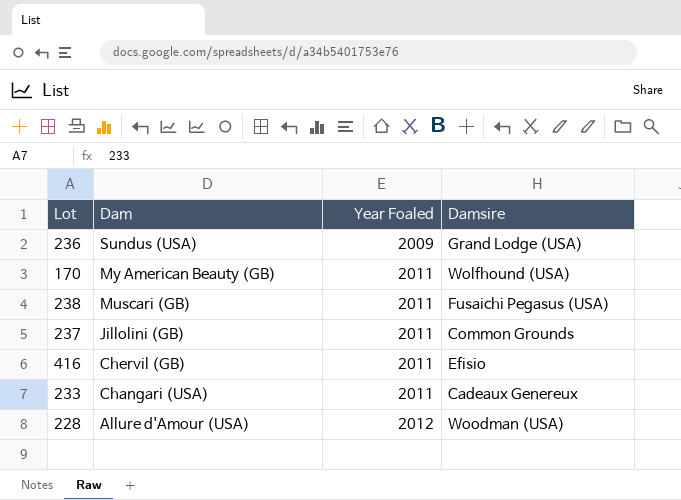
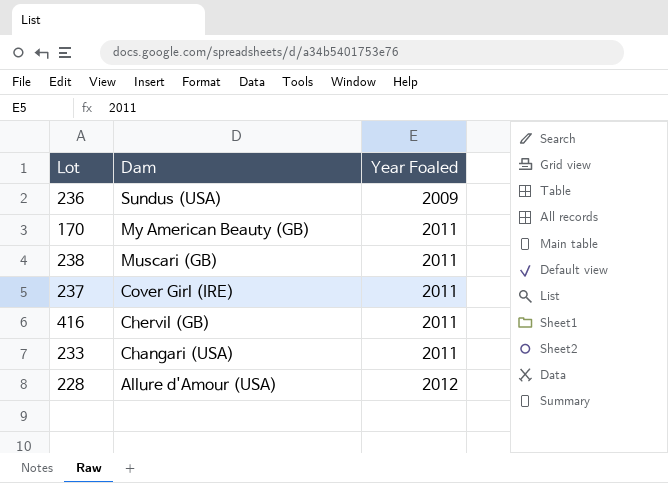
column Damsire | position: 4 -> none
237 | Dam: Jillolini (GB) -> Cover Girl (IRE)

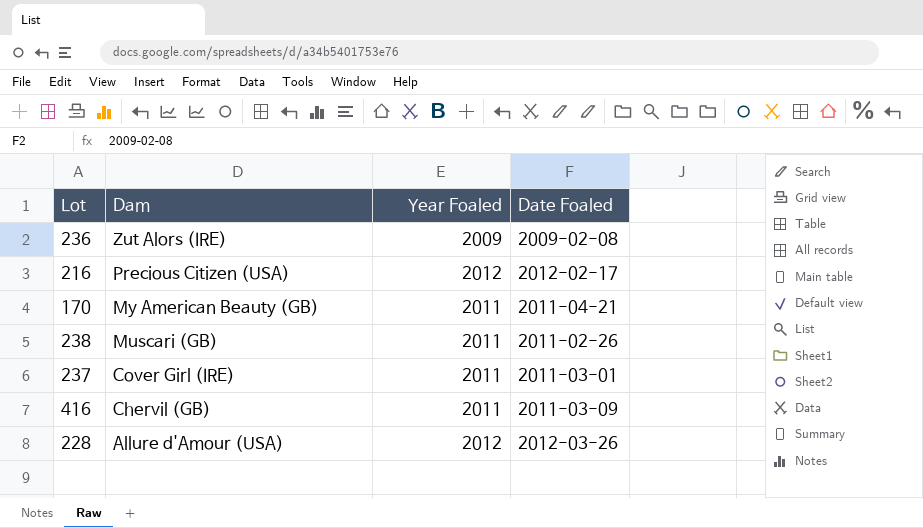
column Date Foaled | position: none -> 4
row 233: Changari (USA) | 2011 -> none
236 | Dam: Sundus (USA) -> Zut Alors (IRE)
row 216: none -> Precious Citizen (USA) | 2012 | 2012-02-17

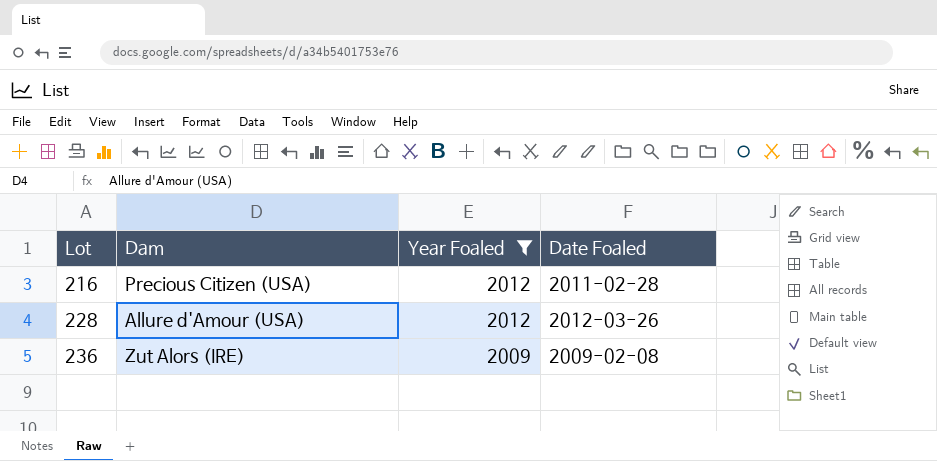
filter: none -> Year Foaled != 2011
row order: Dam descending -> Lot ascending
216 | Date Foaled: 2012-02-17 -> 2011-02-28

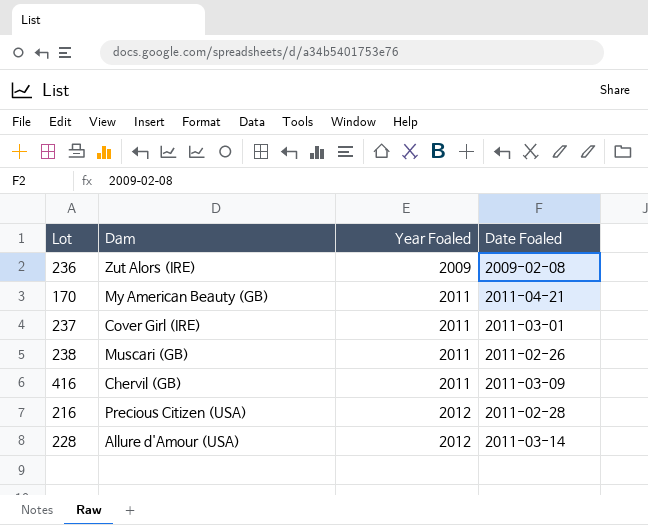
filter: Year Foaled != 2011 -> none
row order: Lot ascending -> Year Foaled ascending
228 | Date Foaled: 2012-03-26 -> 2011-03-14

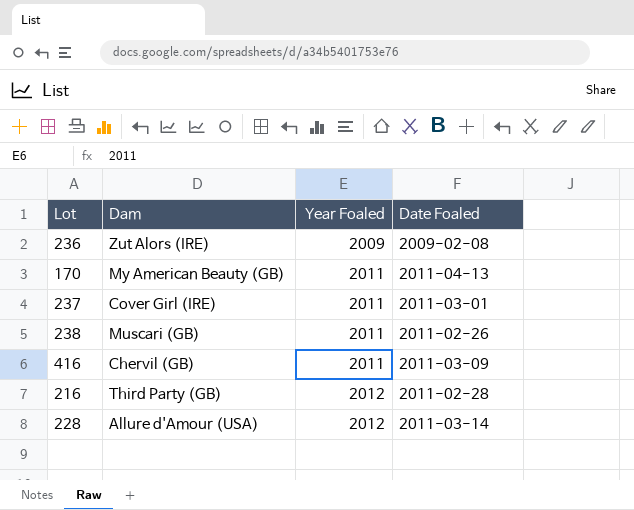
170 | Date Foaled: 2011-04-21 -> 2011-04-13
216 | Dam: Precious Citizen (USA) -> Third Party (GB)

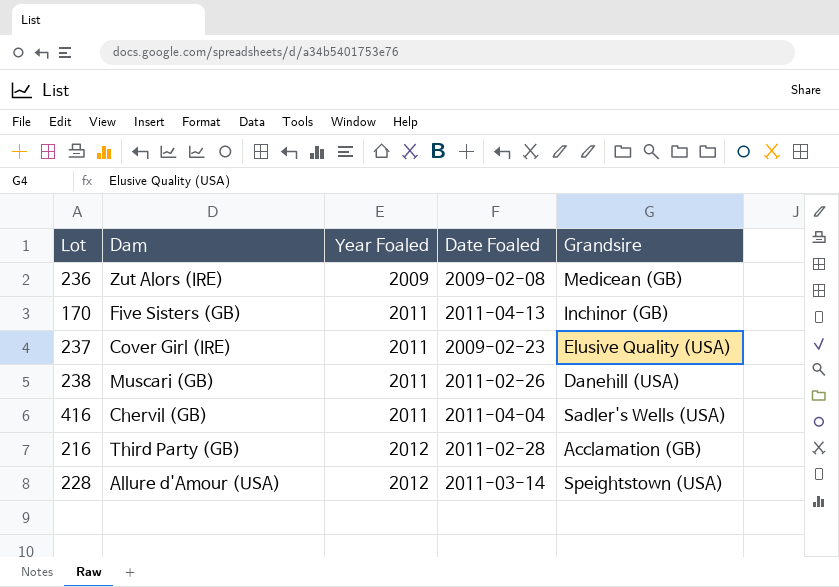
column Grandsire | position: none -> 5
170 | Dam: My American Beauty (GB) -> Five Sisters (GB)
237 | Date Foaled: 2011-03-01 -> 2009-02-23
416 | Date Foaled: 2011-03-09 -> 2011-04-04

